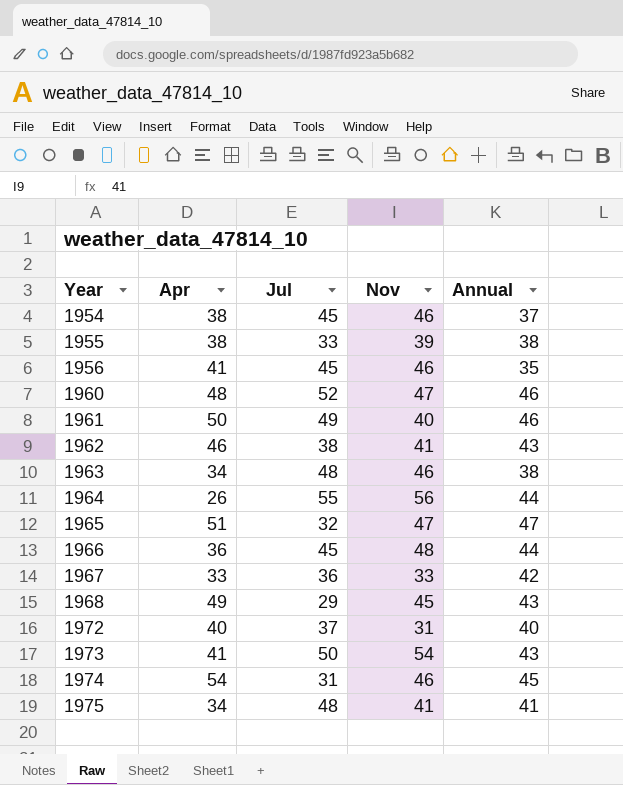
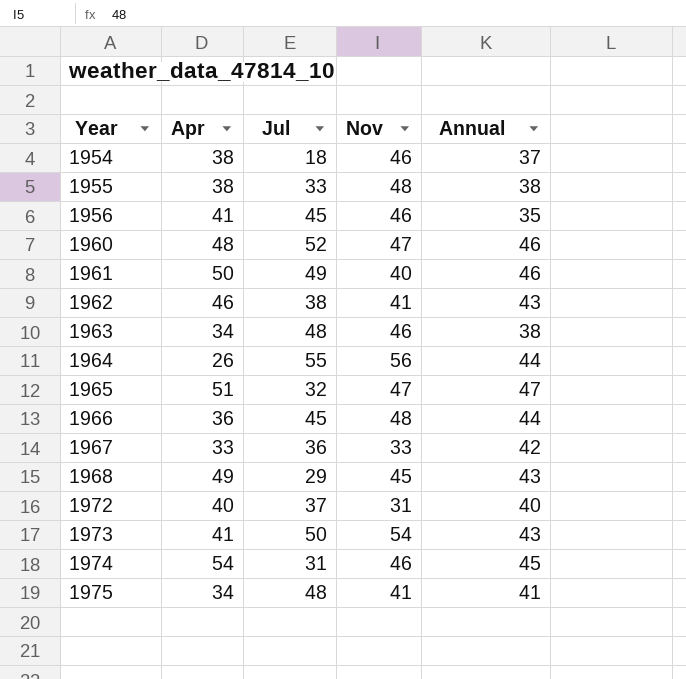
1954 | Jul: 45 -> 18
1955 | Nov: 39 -> 48

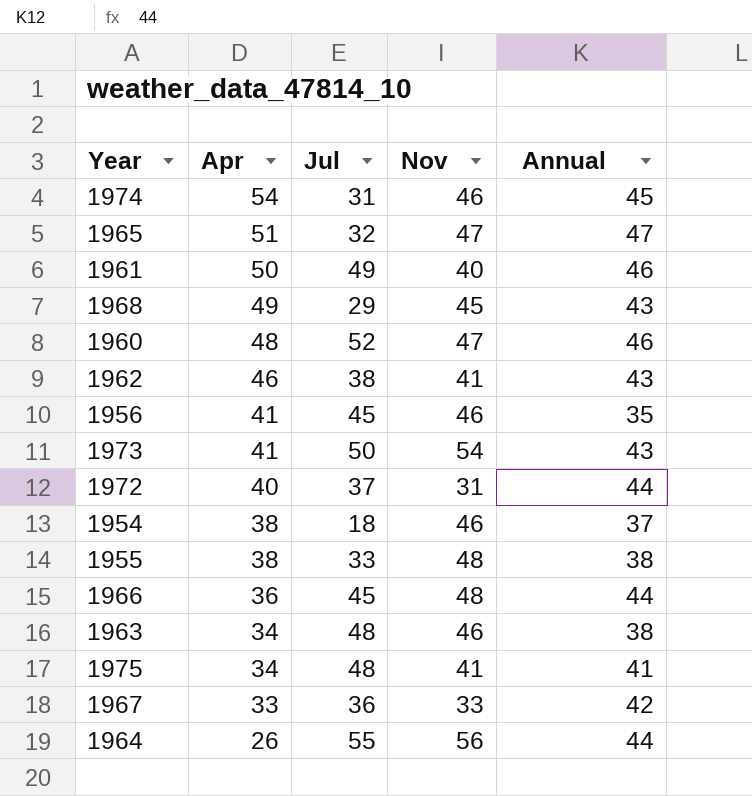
row order: Year ascending -> Apr descending
1972 | Annual: 40 -> 44

